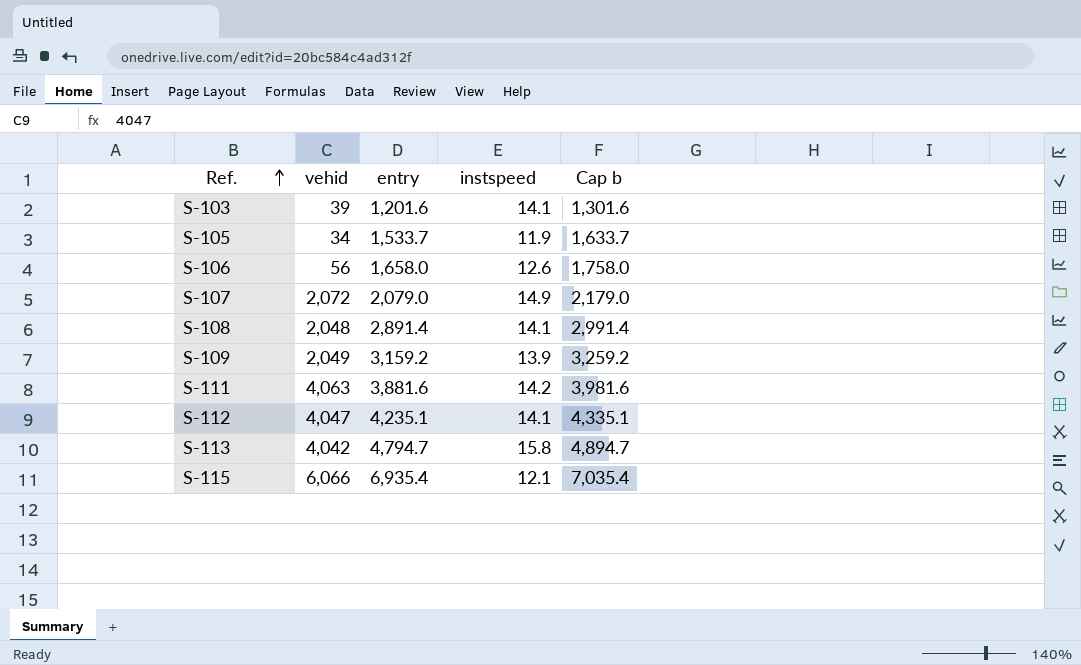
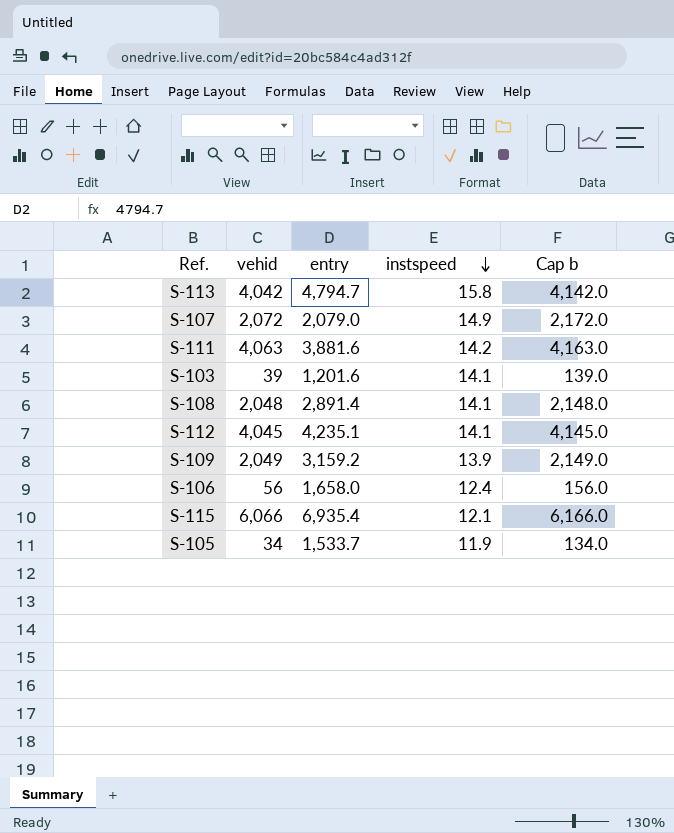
row order: Ref. ascending -> instspeed descending
column Cap b | formula: [entry] + 100 -> [vehid] + 100
S-112 | vehid: 4,047 -> 4,045
S-106 | instspeed: 12.6 -> 12.4

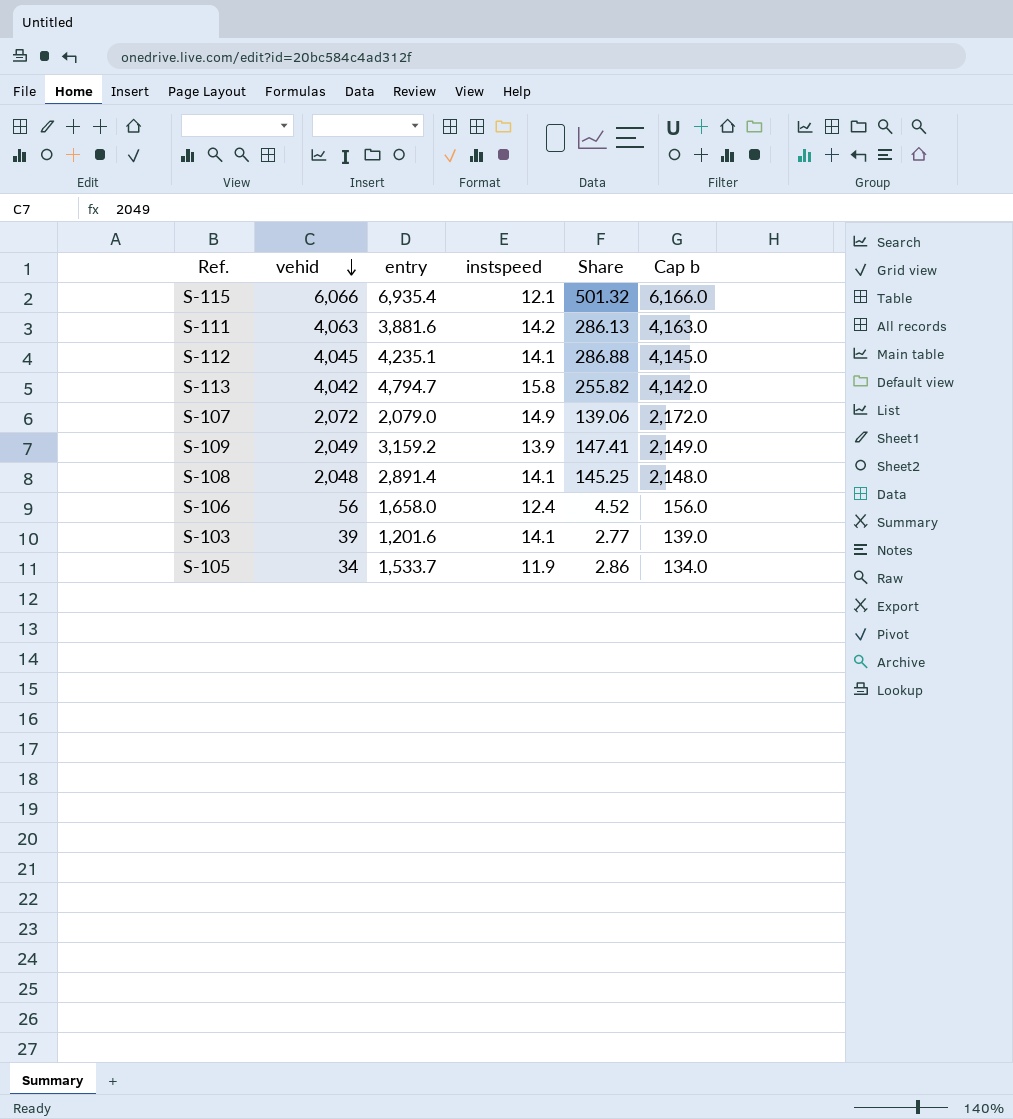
row order: instspeed descending -> vehid descending
column Share | formula: none -> [vehid] / [instspeed]

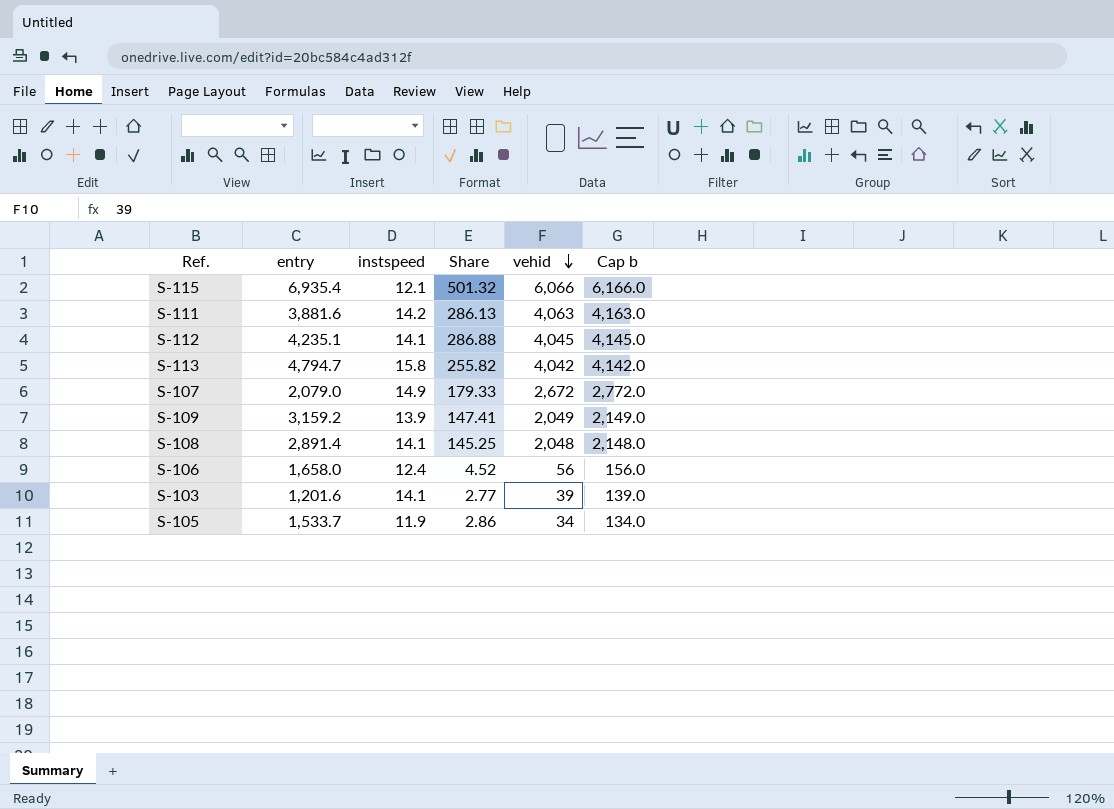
column vehid | position: 2 -> 5
S-107 | Share: 139.06 -> 179.33
S-107 | vehid: 2,072 -> 2,672
S-107 | Cap b: 2,172.0 -> 2,772.0

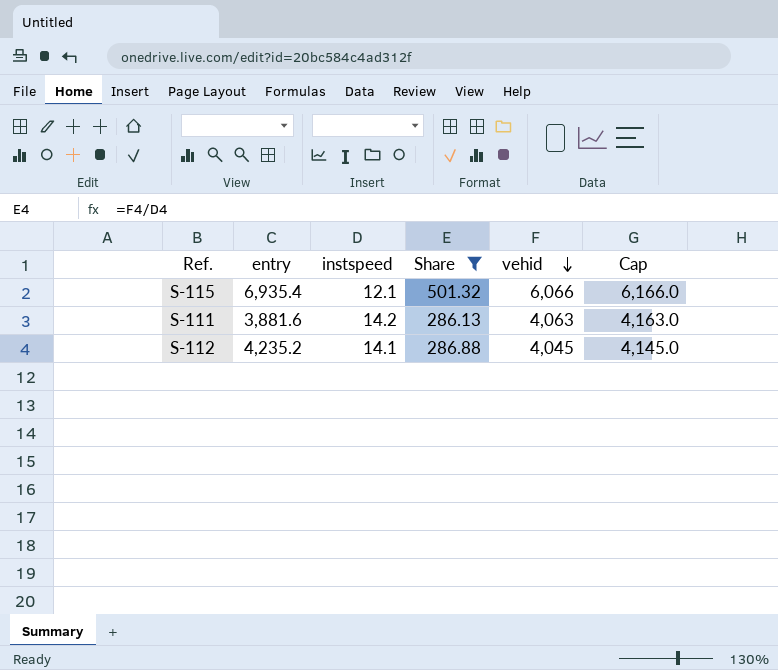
filter: none -> Share >= 286.13
column name: Cap b -> Cap
S-112 | entry: 4,235.1 -> 4,235.2

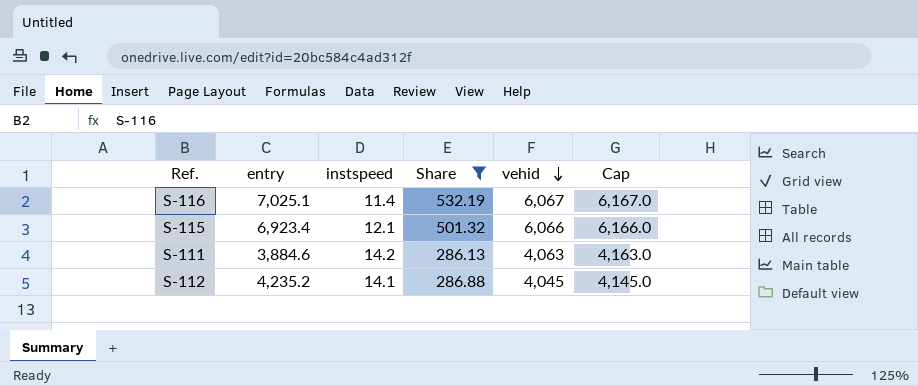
row S-116: none -> 7,025.1 | 11.4 | 532.19 | 6,067 | 6,167.0
S-115 | entry: 6,935.4 -> 6,923.4
S-111 | entry: 3,881.6 -> 3,884.6

